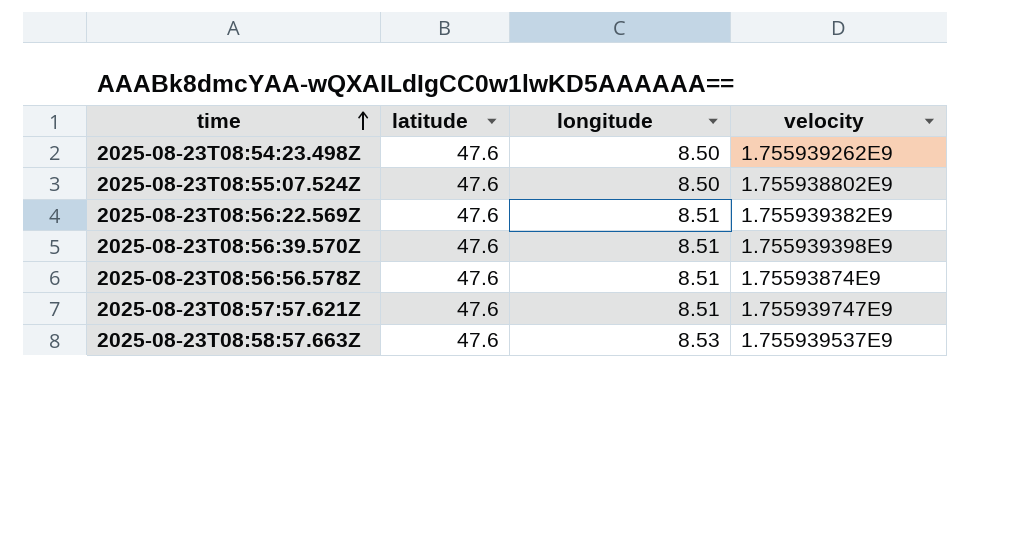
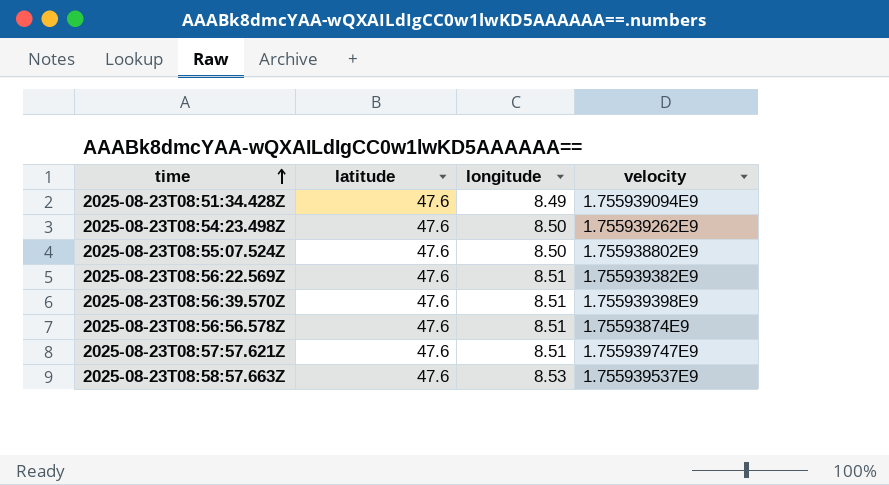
row 2025-08-23T08:51:34.428Z: none -> 47.6 | 8.49 | 1.755939094E9

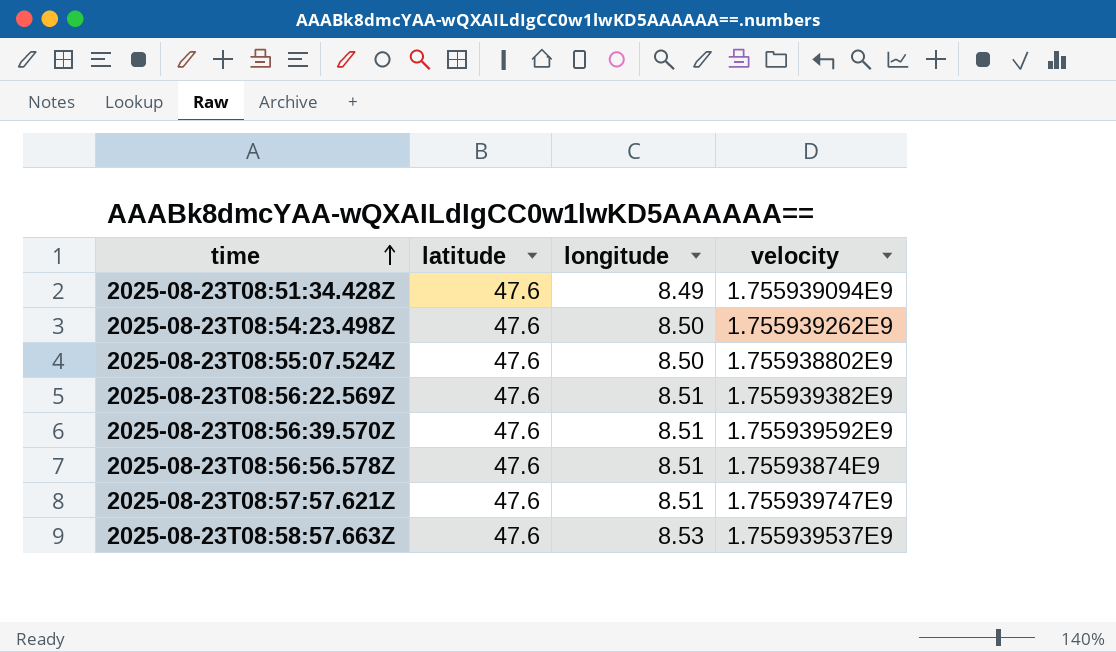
2025-08-23T08:56:39.570Z | velocity: 1.755939398E9 -> 1.755939592E9

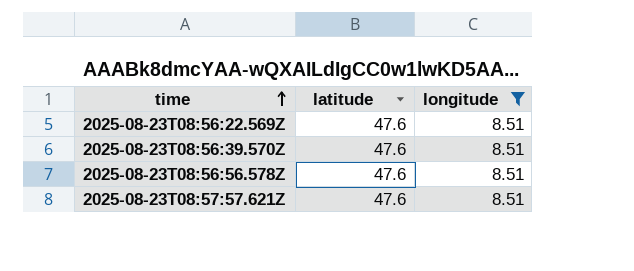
filter: none -> longitude = 8.51
column velocity | position: 4 -> none

